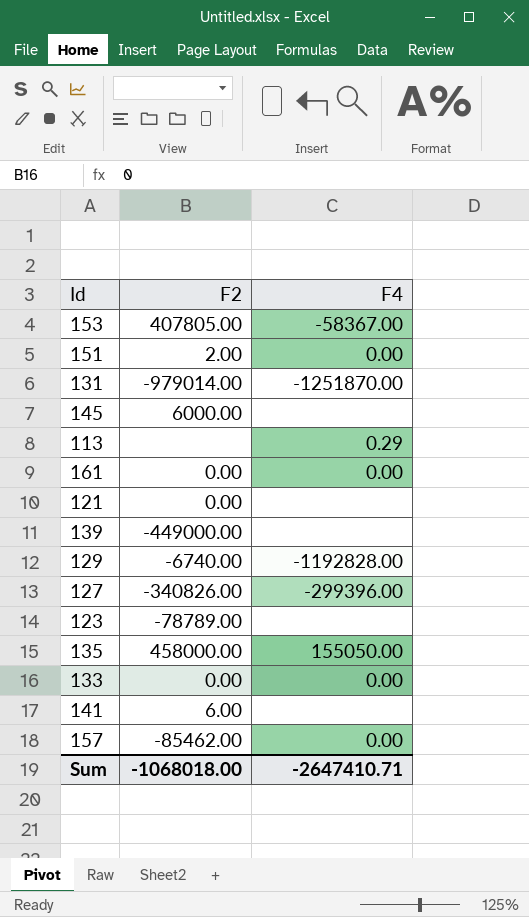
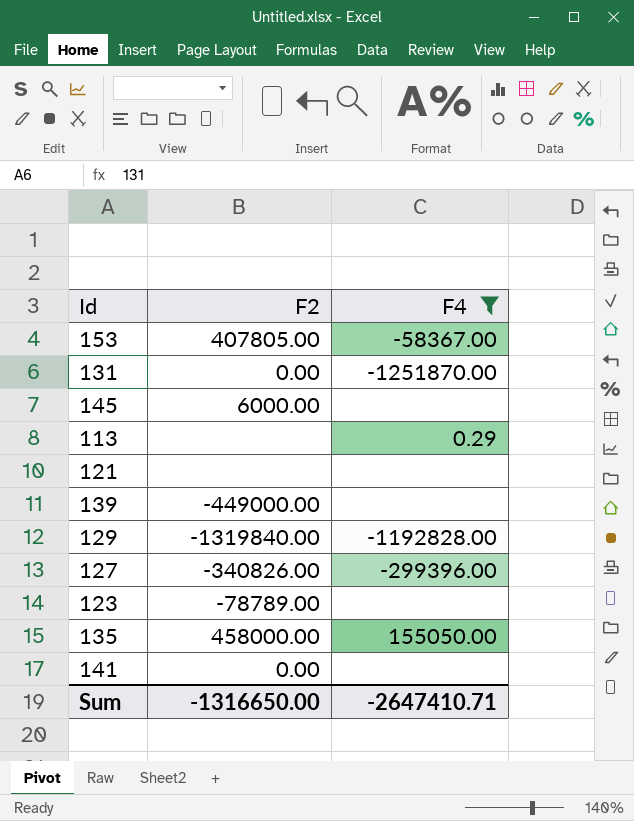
filter: none -> F4 != 0.00
131 | F2: -979014.00 -> 0.00
121 | F2: 0.00 -> none
129 | F2: -6740.00 -> -1319840.00
141 | F2: 6.00 -> 0.00
Sum | F2: -1068018.00 -> -1316650.00

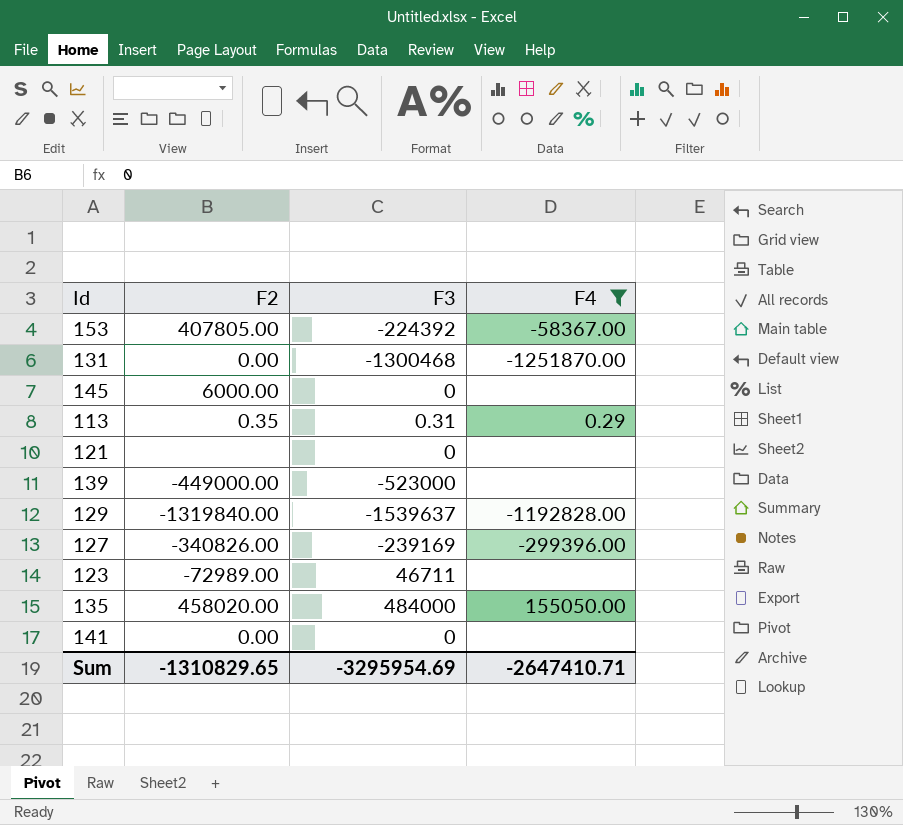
column F3 | position: none -> 3
113 | F2: none -> 0.35
123 | F2: -78789.00 -> -72989.00
135 | F2: 458000.00 -> 458020.00
Sum | F2: -1316650.00 -> -1310829.65

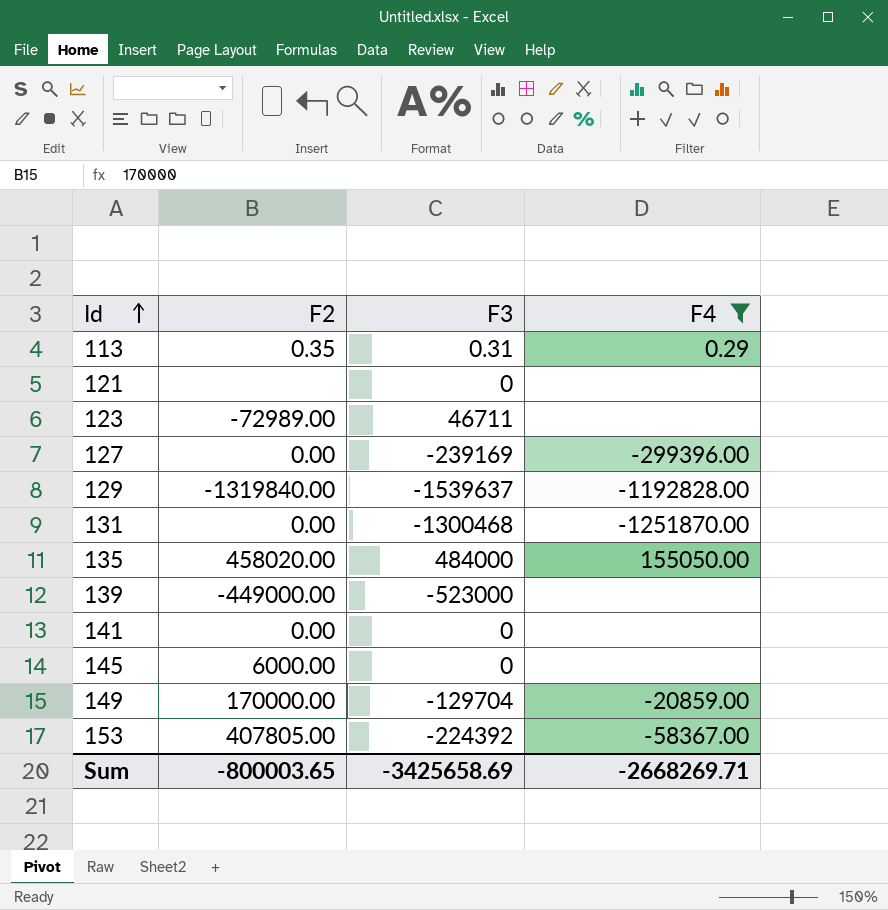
row order: none -> Id ascending
127 | F2: -340826.00 -> 0.00
row 149: none -> 170000.00 | -129704 | -20859.00
Sum | F2: -1310829.65 -> -800003.65
Sum | F3: -3295954.69 -> -3425658.69
Sum | F4: -2647410.71 -> -2668269.71

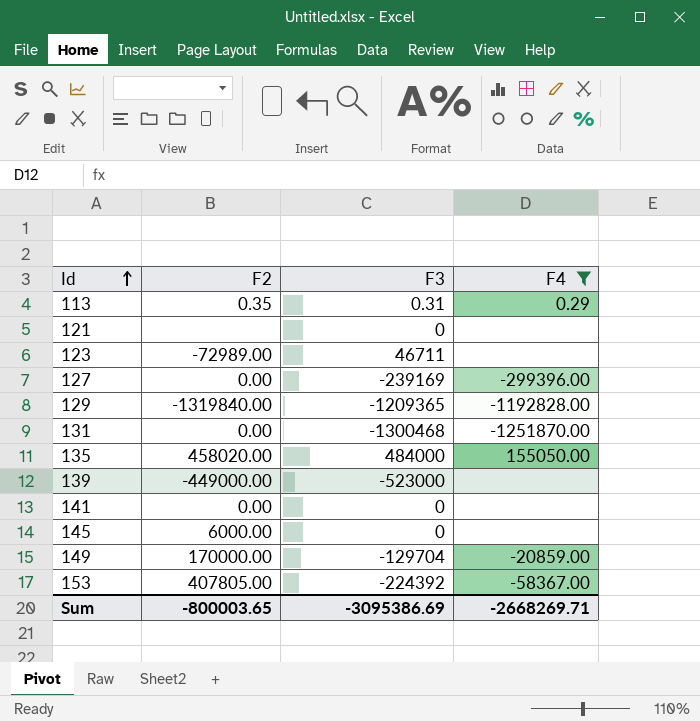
129 | F3: -1539637 -> -1209365
Sum | F3: -3425658.69 -> -3095386.69

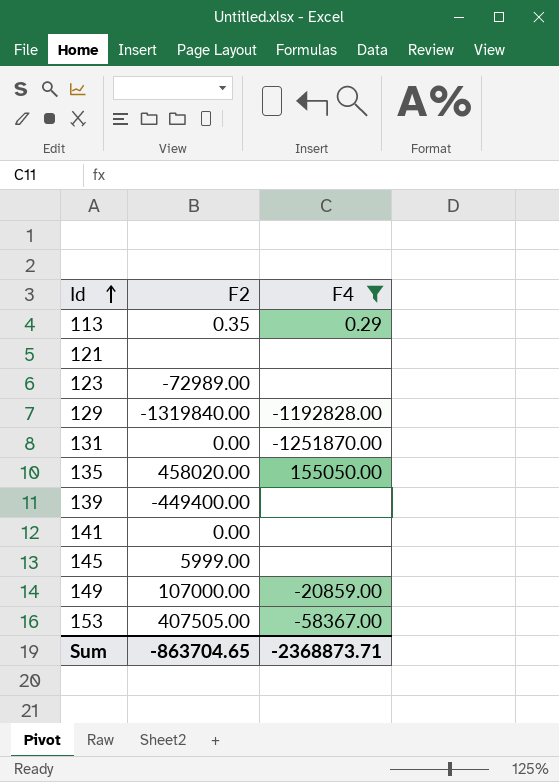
column F3 | position: 3 -> none
row 127: 0.00 | -239169 | -299396.00 -> none
139 | F2: -449000.00 -> -449400.00
145 | F2: 6000.00 -> 5999.00
149 | F2: 170000.00 -> 107000.00
153 | F2: 407805.00 -> 407505.00
Sum | F2: -800003.65 -> -863704.65
Sum | F4: -2668269.71 -> -2368873.71

